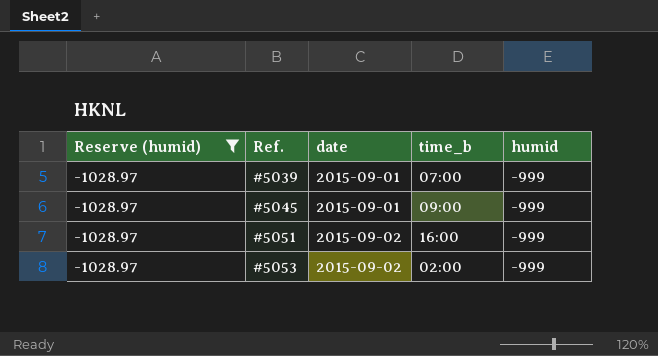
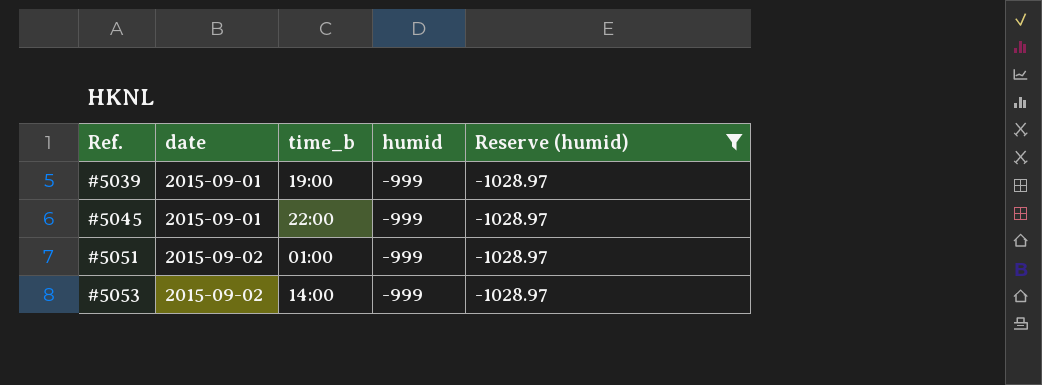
column Reserve (humid) | position: 1 -> 5
#5039 | time_b: 07:00 -> 19:00
#5045 | time_b: 09:00 -> 22:00
#5051 | time_b: 16:00 -> 01:00
#5053 | time_b: 02:00 -> 14:00

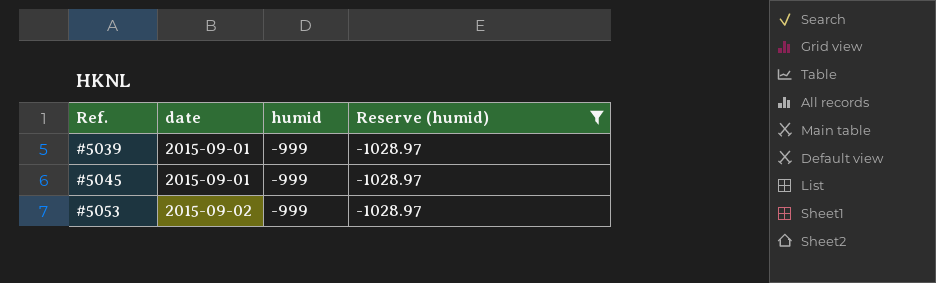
column time_b | position: 3 -> none
row #5051: 2015-09-02 | 01:00 | -999 | -1028.97 -> none

